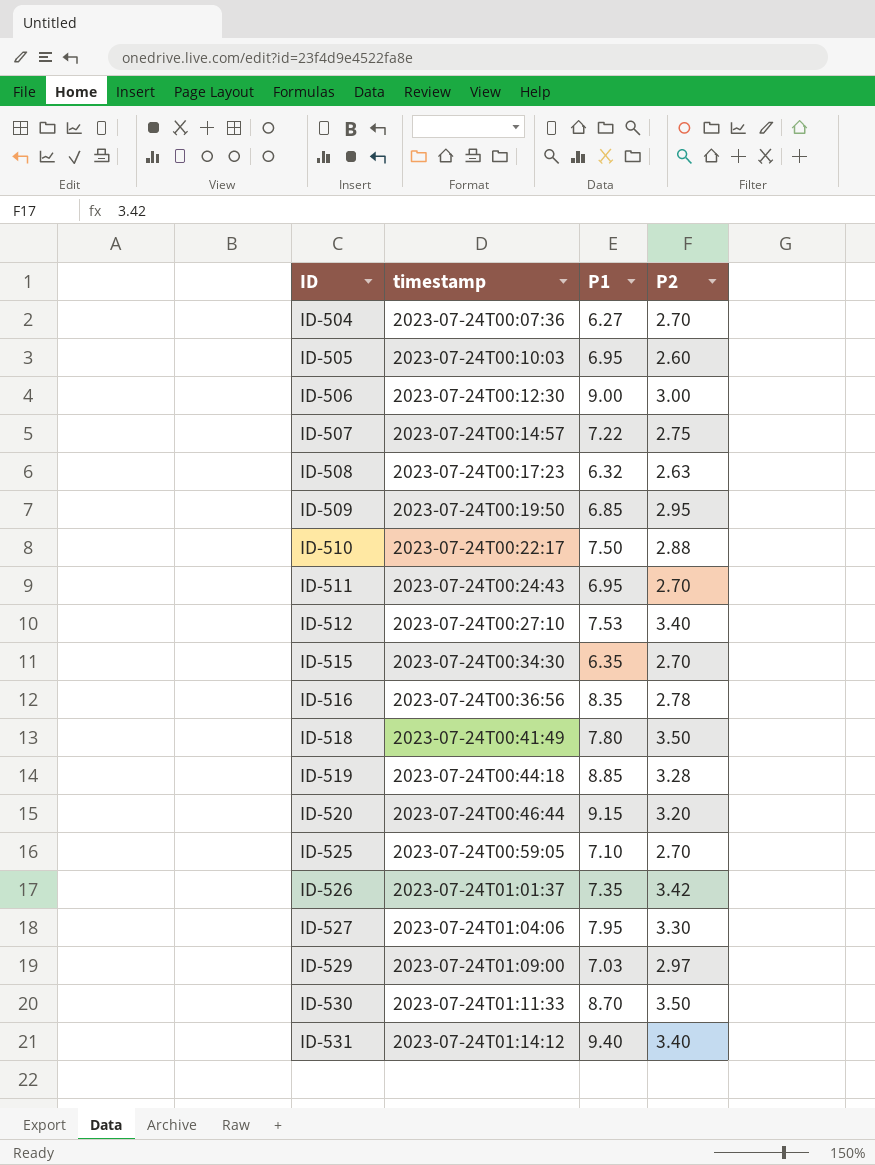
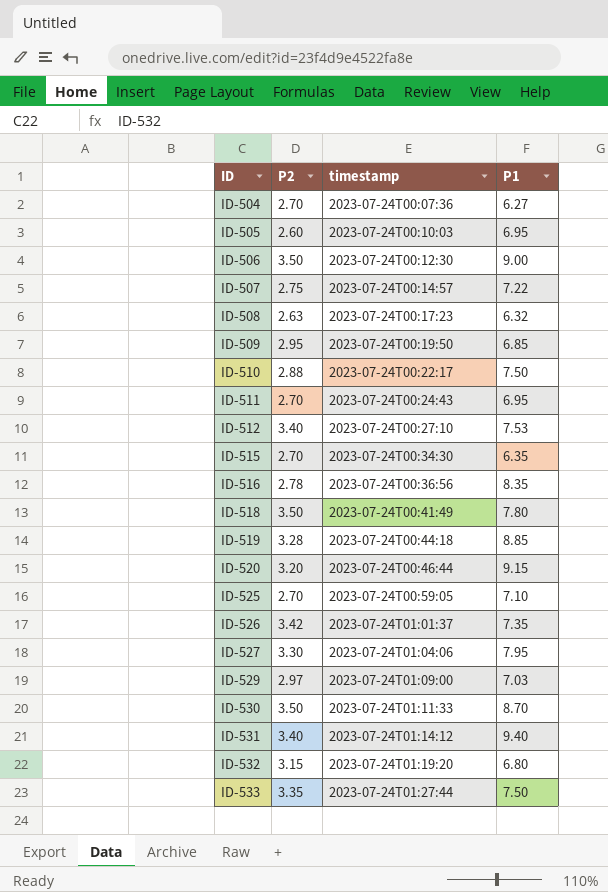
column P2 | position: 4 -> 2
ID-506 | P2: 3.00 -> 3.50
row ID-532: none -> 3.15 | 2023-07-24T01:19:20 | 6.80
row ID-533: none -> 3.35 | 2023-07-24T01:27:44 | 7.50

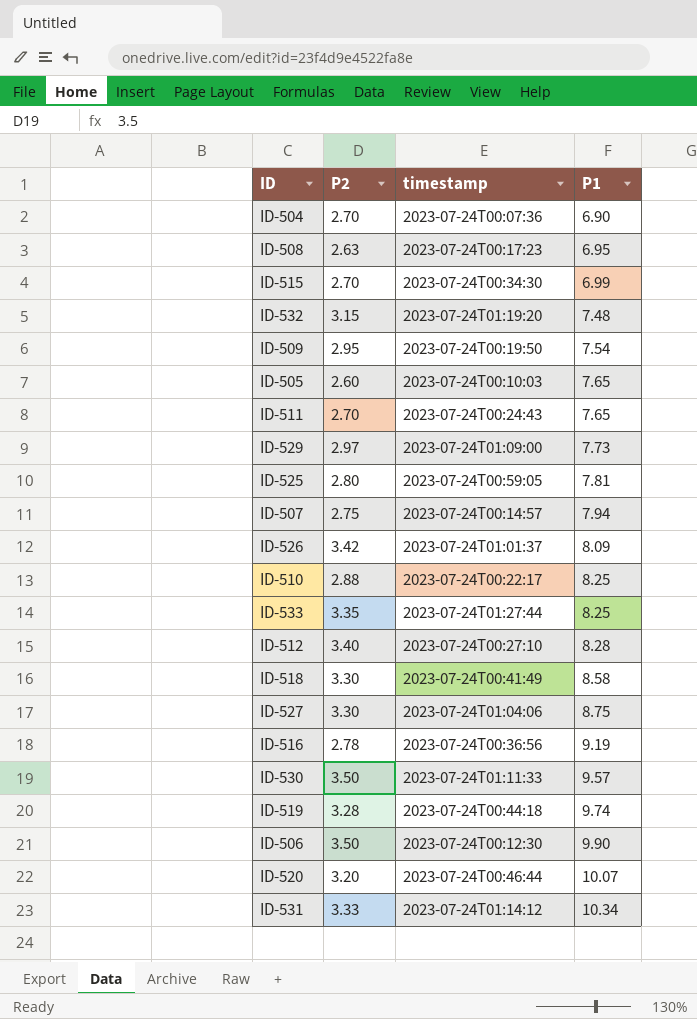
row order: ID ascending -> P1 ascending
ID-504 | P1: 6.27 -> 6.90
ID-508 | P1: 6.32 -> 6.95
ID-515 | P1: 6.35 -> 6.99
ID-532 | P1: 6.80 -> 7.48
ID-509 | P1: 6.85 -> 7.54
ID-505 | P1: 6.95 -> 7.65
ID-511 | P1: 6.95 -> 7.65
ID-529 | P1: 7.03 -> 7.73
ID-525 | P2: 2.70 -> 2.80
ID-525 | P1: 7.10 -> 7.81
ID-507 | P1: 7.22 -> 7.94
ID-526 | P1: 7.35 -> 8.09
ID-510 | P1: 7.50 -> 8.25
ID-533 | P1: 7.50 -> 8.25
ID-512 | P1: 7.53 -> 8.28
ID-518 | P2: 3.50 -> 3.30
ID-518 | P1: 7.80 -> 8.58
ID-527 | P1: 7.95 -> 8.75
ID-516 | P1: 8.35 -> 9.19
ID-530 | P1: 8.70 -> 9.57
ID-519 | P1: 8.85 -> 9.74
ID-506 | P1: 9.00 -> 9.90
ID-520 | P1: 9.15 -> 10.07
ID-531 | P2: 3.40 -> 3.33
ID-531 | P1: 9.40 -> 10.34

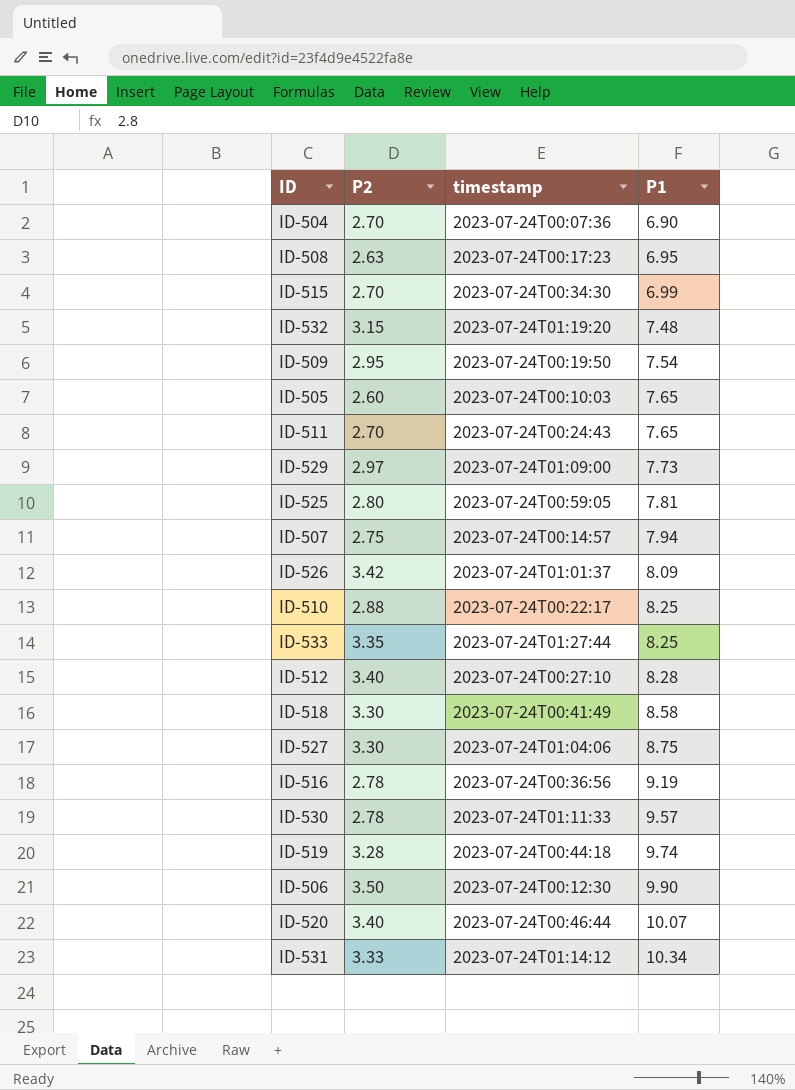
ID-530 | P2: 3.50 -> 2.78
ID-520 | P2: 3.20 -> 3.40

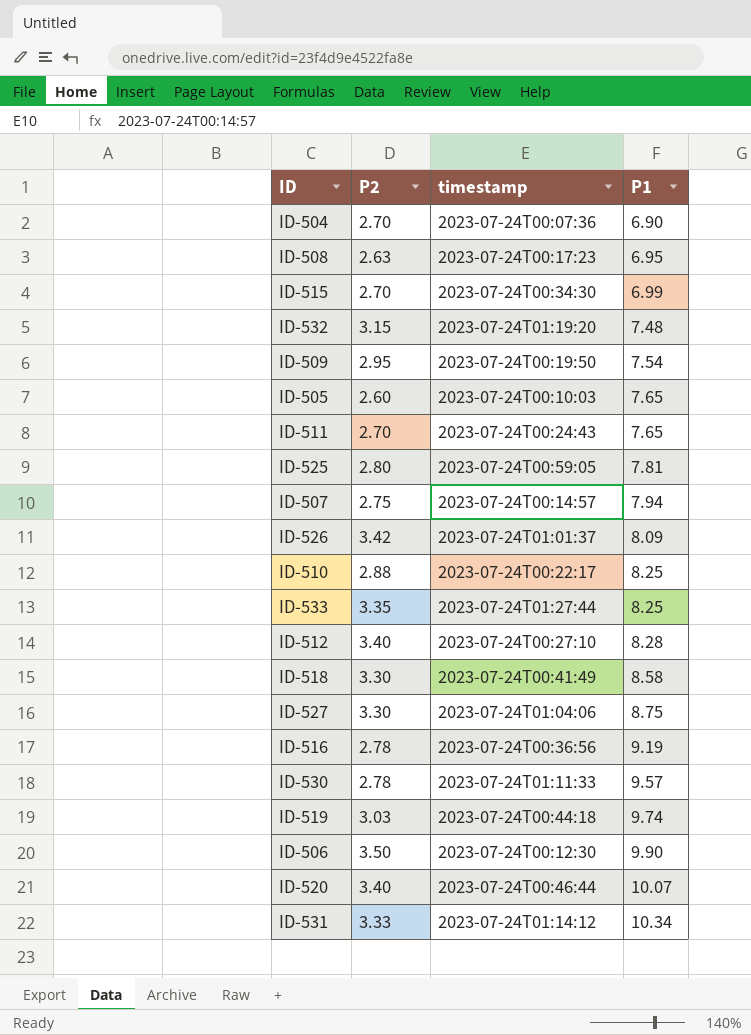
row ID-529: 2.97 | 2023-07-24T01:09:00 | 7.73 -> none
ID-519 | P2: 3.28 -> 3.03

